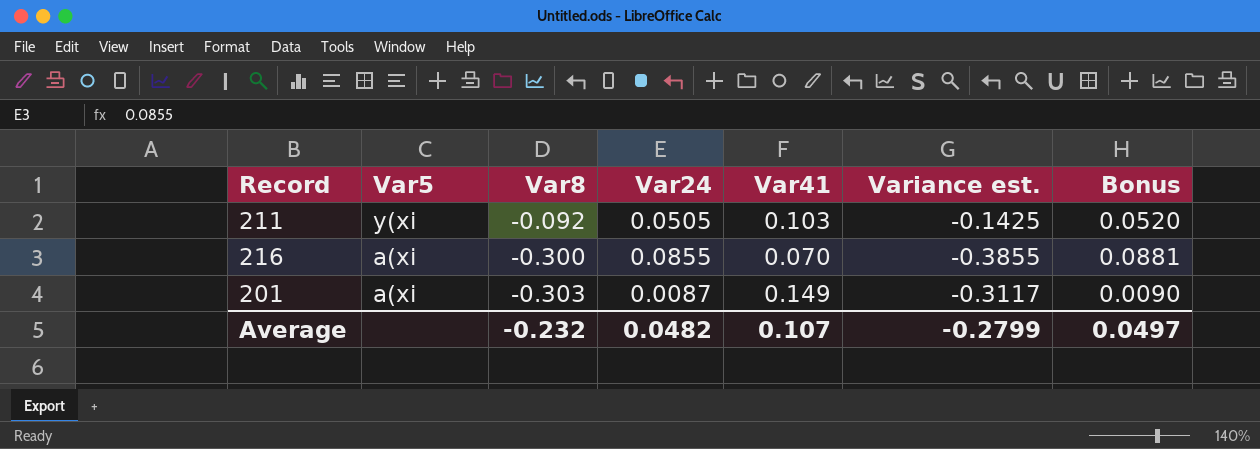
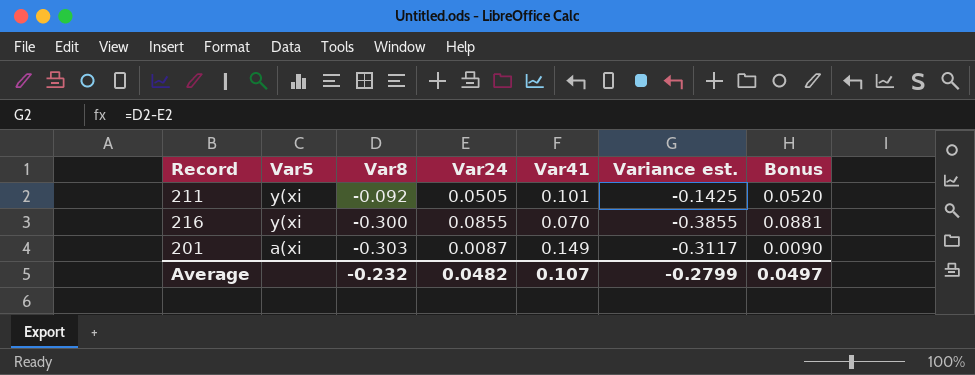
211 | Var41: 0.103 -> 0.101
216 | Var5: a(xi -> y(xi

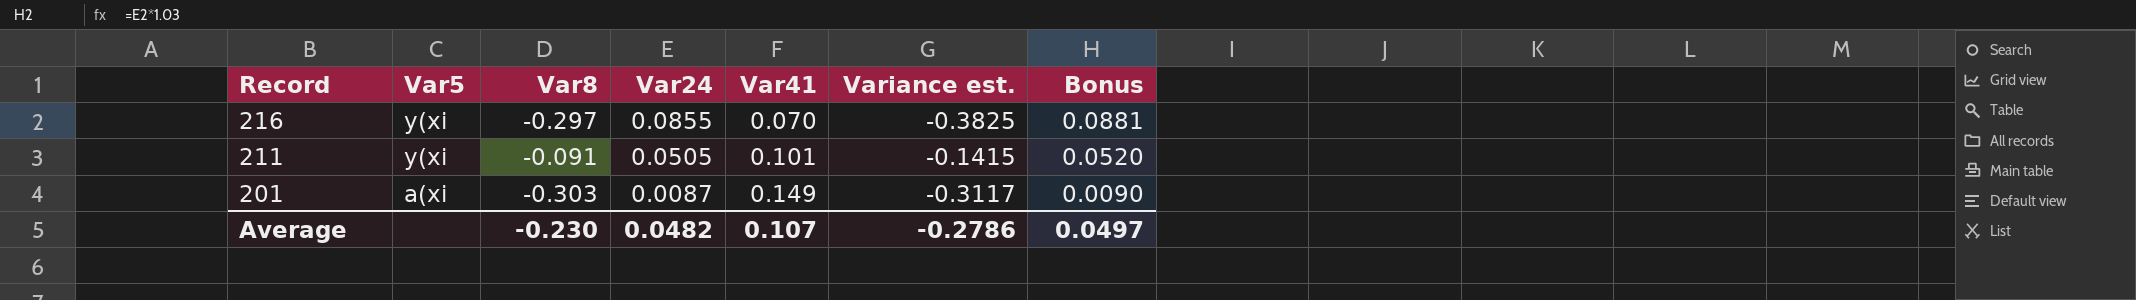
row order: Var5 descending -> Record descending
216 | Var8: -0.300 -> -0.297
216 | Variance est.: -0.3855 -> -0.3825
211 | Var8: -0.092 -> -0.091
211 | Variance est.: -0.1425 -> -0.1415
Average | Var8: -0.232 -> -0.230
Average | Variance est.: -0.2799 -> -0.2786

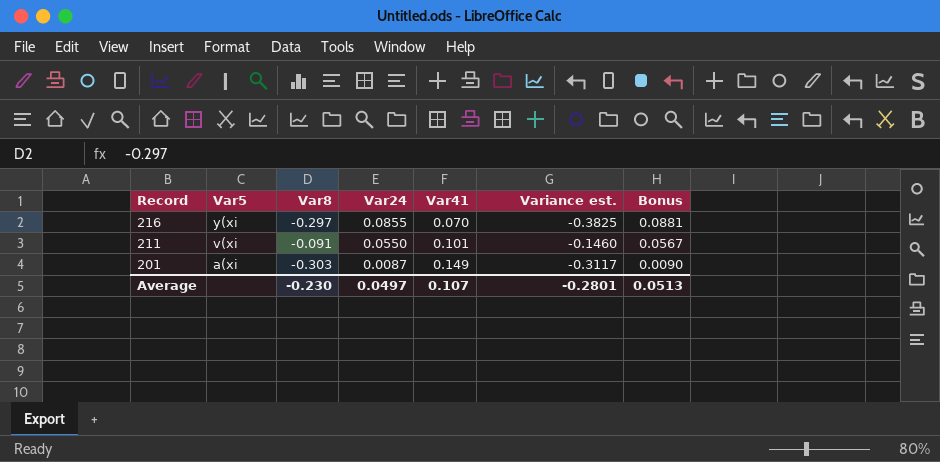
211 | Var5: y(xi -> v(xi
211 | Var24: 0.0505 -> 0.0550
211 | Variance est.: -0.1415 -> -0.1460
211 | Bonus: 0.0520 -> 0.0567
Average | Var24: 0.0482 -> 0.0497
Average | Variance est.: -0.2786 -> -0.2801
Average | Bonus: 0.0497 -> 0.0513

